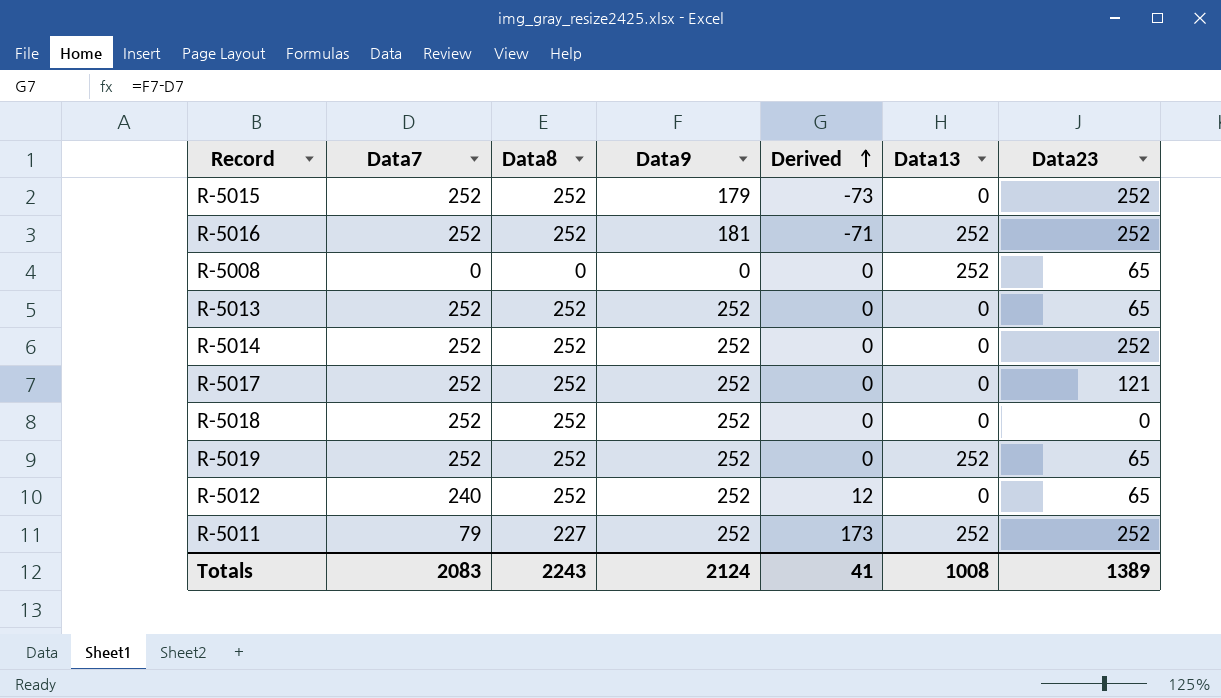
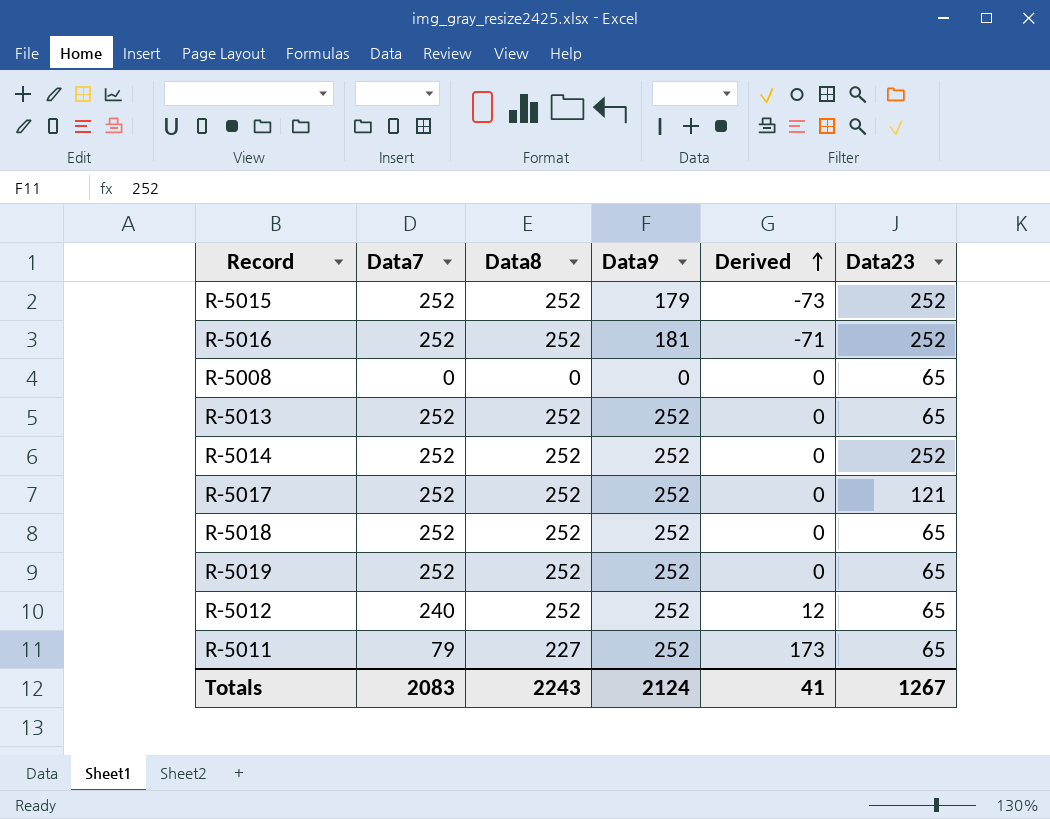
column Data13 | position: 6 -> none
R-5018 | Data23: 0 -> 65
R-5011 | Data23: 252 -> 65
Totals | Data23: 1389 -> 1267

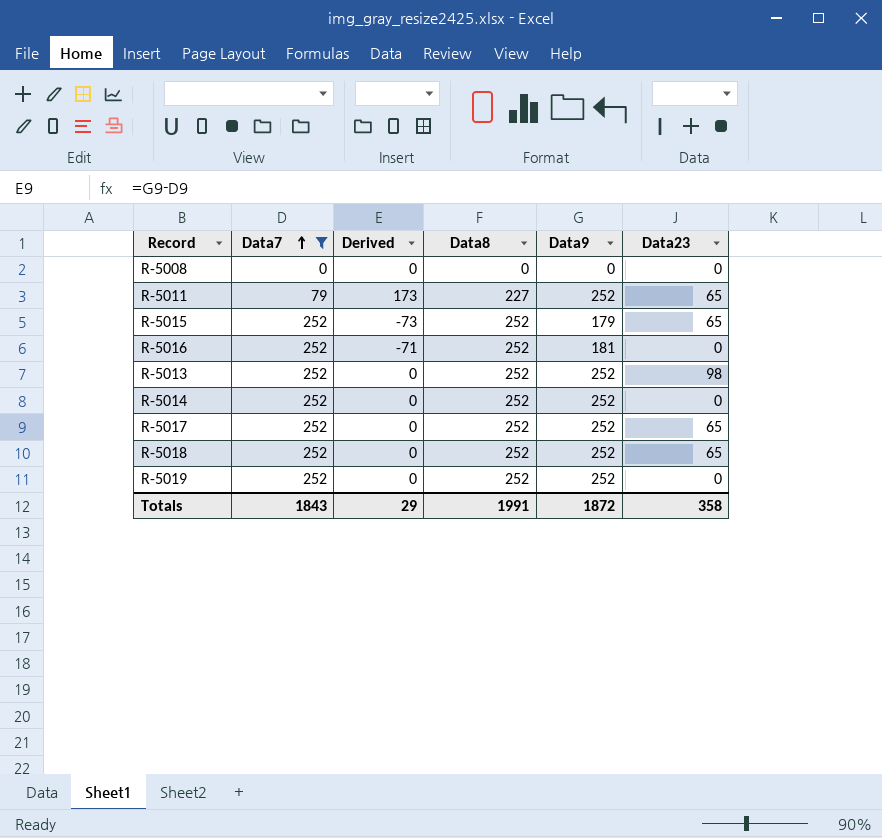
filter: none -> Data7 != 240
row order: Derived ascending -> Data7 ascending
column Derived | position: 5 -> 3
R-5008 | Data23: 65 -> 0
R-5015 | Data23: 252 -> 65
R-5016 | Data23: 252 -> 0
R-5013 | Data23: 65 -> 98
R-5014 | Data23: 252 -> 0
R-5017 | Data23: 121 -> 65
R-5019 | Data23: 65 -> 0
Totals | Data7: 2083 -> 1843
Totals | Derived: 41 -> 29
Totals | Data8: 2243 -> 1991
Totals | Data9: 2124 -> 1872
Totals | Data23: 1267 -> 358

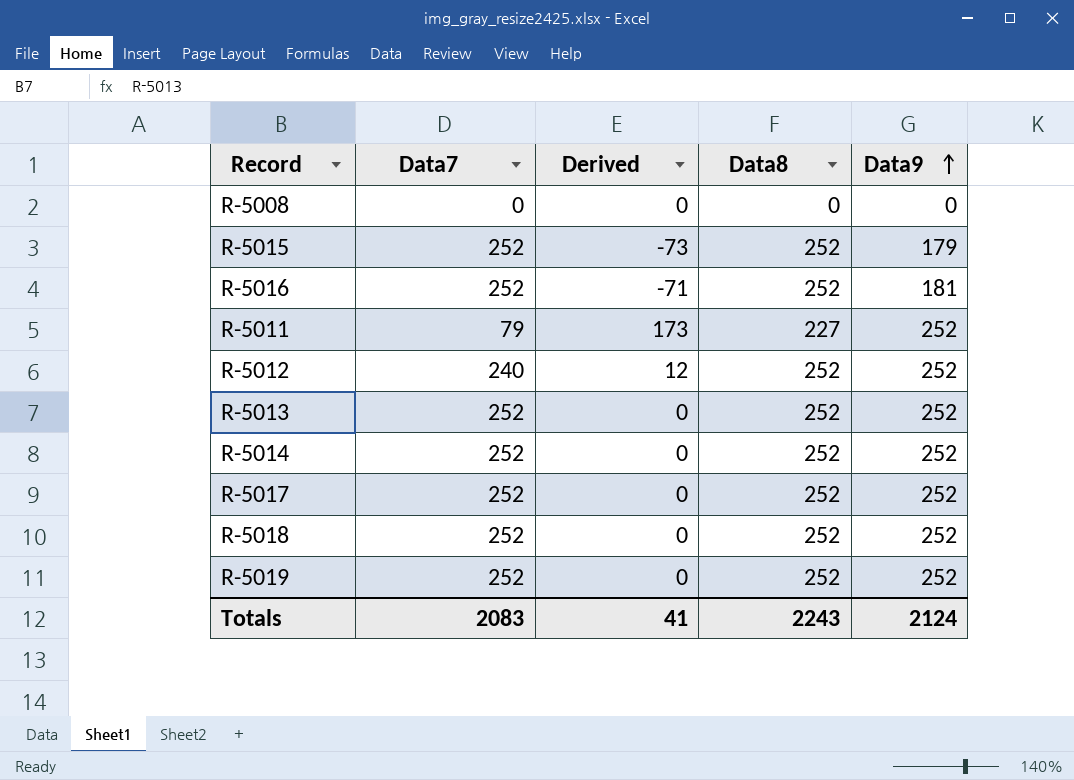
filter: Data7 != 240 -> none
row order: Data7 ascending -> Data9 ascending
column Data23 | position: 6 -> none
Totals | Data7: 1843 -> 2083
Totals | Derived: 29 -> 41
Totals | Data8: 1991 -> 2243
Totals | Data9: 1872 -> 2124

